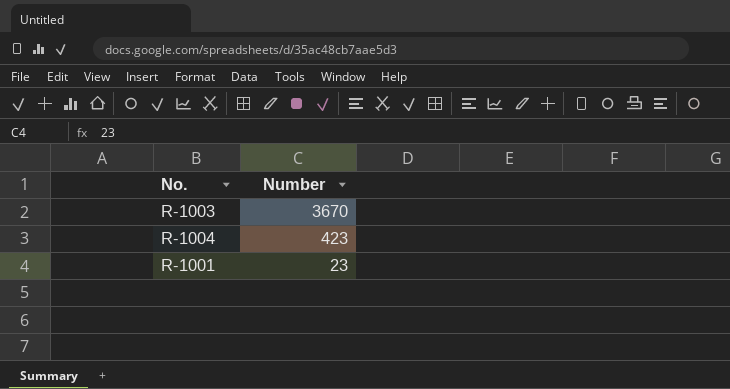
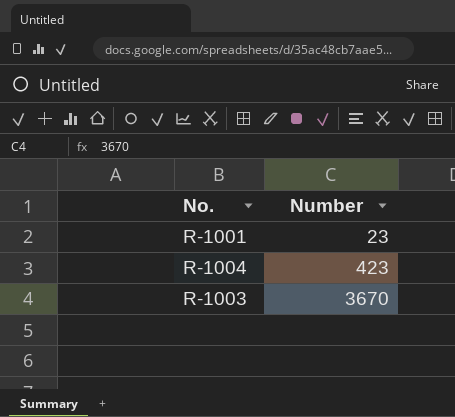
row order: Number descending -> Number ascending

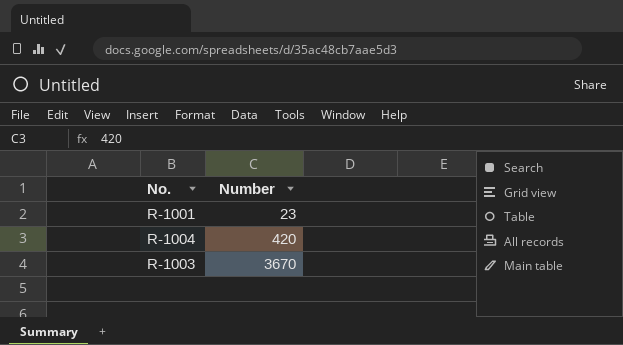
R-1004 | Number: 423 -> 420

